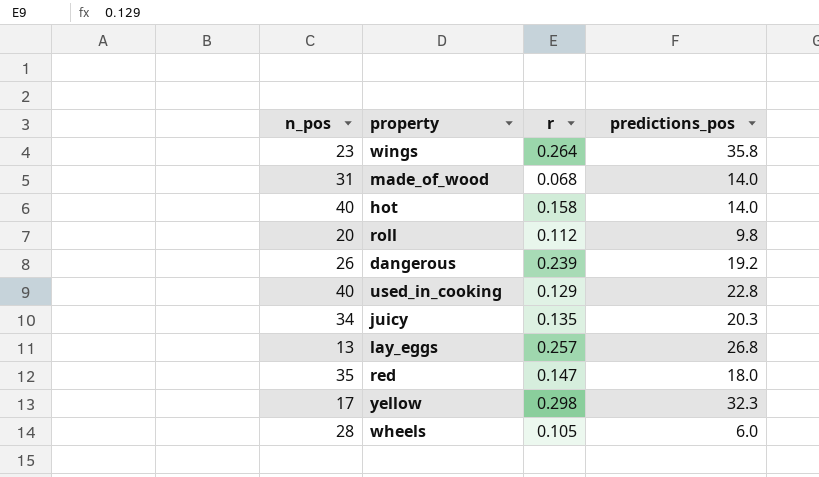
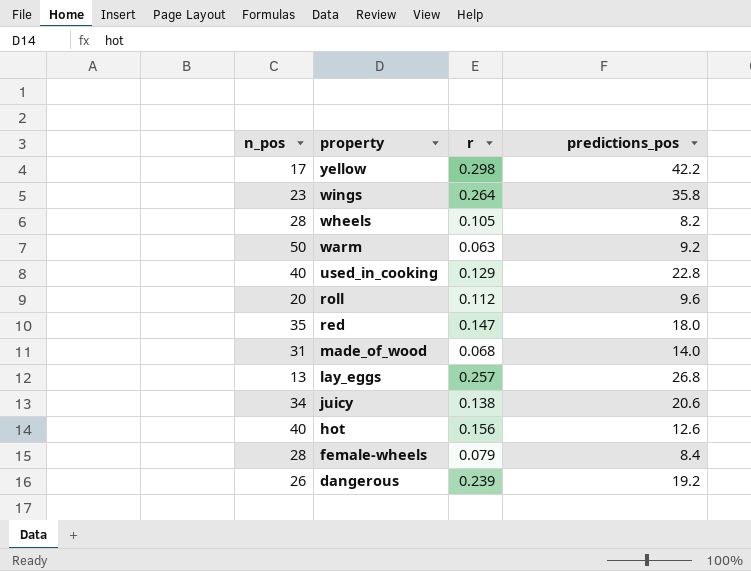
row order: none -> property descending
yellow | predictions_pos: 32.3 -> 42.2
wheels | predictions_pos: 6.0 -> 8.2
row warm: none -> 50 | 0.063 | 9.2
roll | predictions_pos: 9.8 -> 9.6
juicy | r: 0.135 -> 0.138
juicy | predictions_pos: 20.3 -> 20.6
hot | r: 0.158 -> 0.156
hot | predictions_pos: 14.0 -> 12.6
row female-wheels: none -> 28 | 0.079 | 8.4

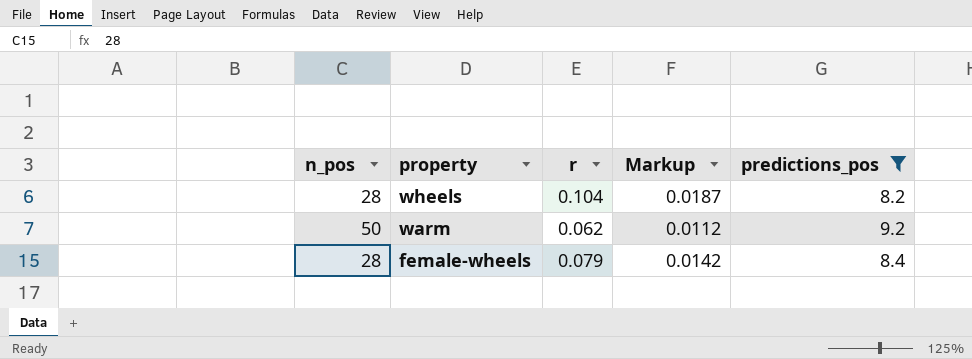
filter: none -> predictions_pos <= 9.2
column Markup | formula: none -> [r] * 0.18
wheels | r: 0.105 -> 0.104
warm | r: 0.063 -> 0.062

